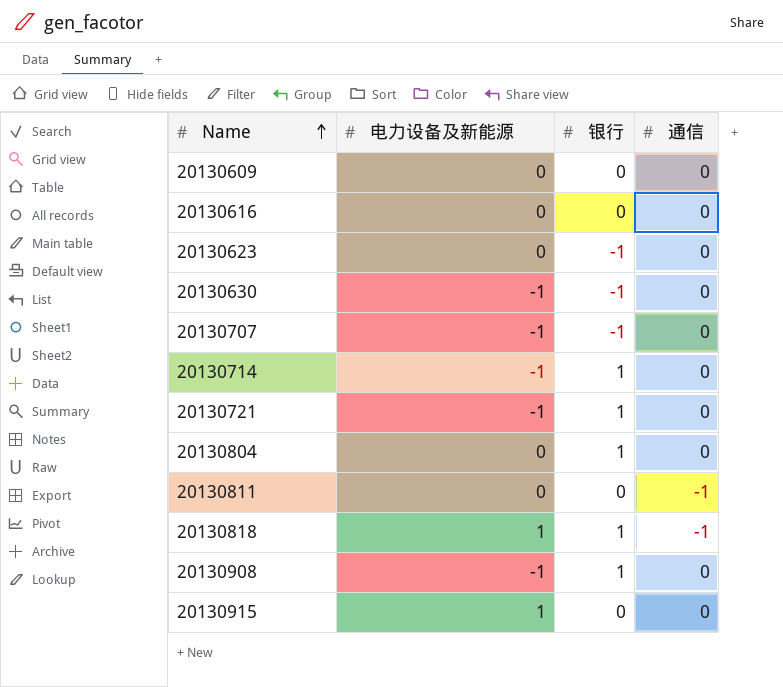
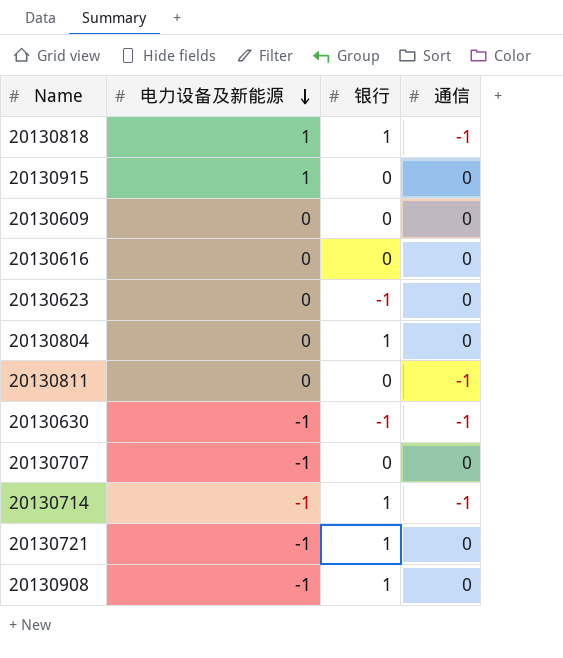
row order: Name ascending -> 电力设备及新能源 descending
20130630 | 通信: 0 -> -1
20130707 | 银行: -1 -> 0
20130714 | 通信: 0 -> -1

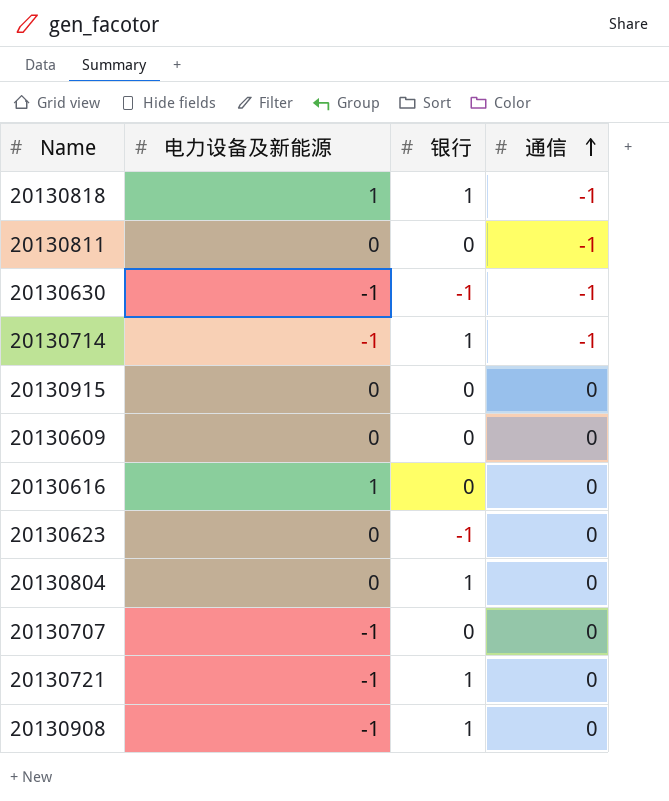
row order: 电力设备及新能源 descending -> 通信 ascending
20130915 | 电力设备及新能源: 1 -> 0
20130616 | 电力设备及新能源: 0 -> 1

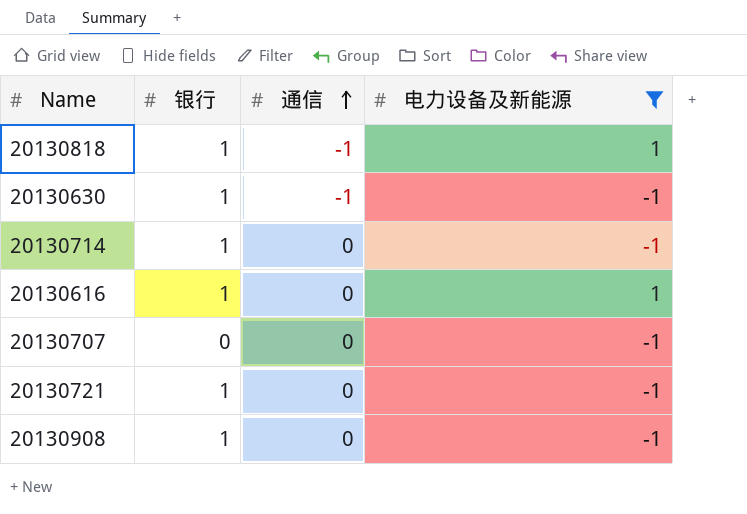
filter: none -> 电力设备及新能源 != 0
column 电力设备及新能源 | position: 2 -> 4
20130630 | 银行: -1 -> 1
20130714 | 通信: -1 -> 0
20130616 | 银行: 0 -> 1

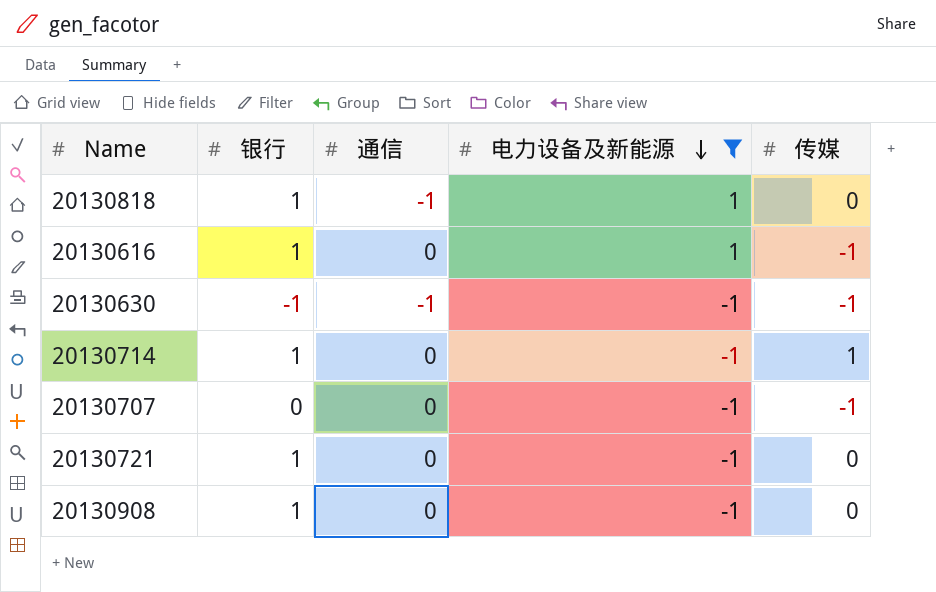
row order: 通信 ascending -> 电力设备及新能源 descending
column 传媒 | position: none -> 5
20130630 | 银行: 1 -> -1

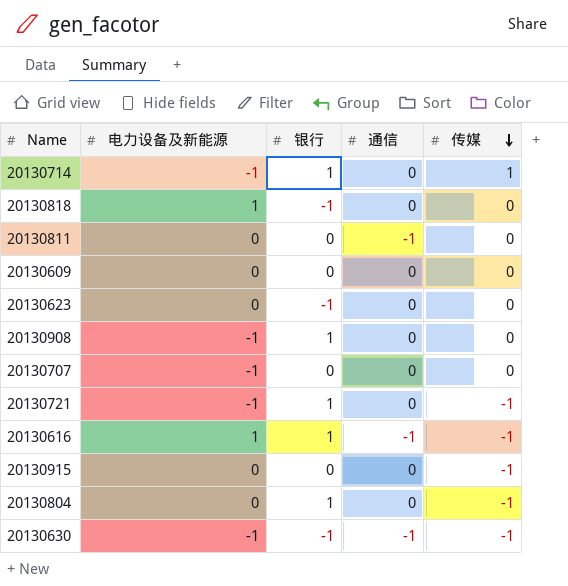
filter: 电力设备及新能源 != 0 -> none
row order: 电力设备及新能源 descending -> 传媒 descending
column 电力设备及新能源 | position: 4 -> 2
20130818 | 银行: 1 -> -1
20130818 | 通信: -1 -> 0
20130707 | 传媒: -1 -> 0
20130721 | 传媒: 0 -> -1
20130616 | 通信: 0 -> -1

